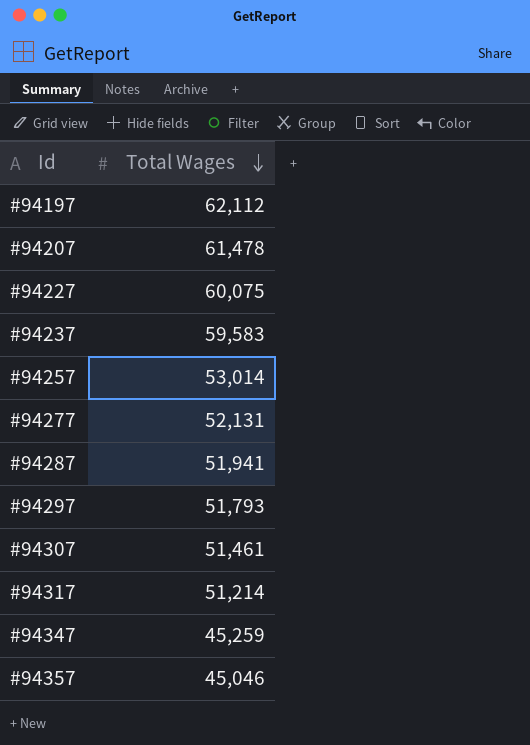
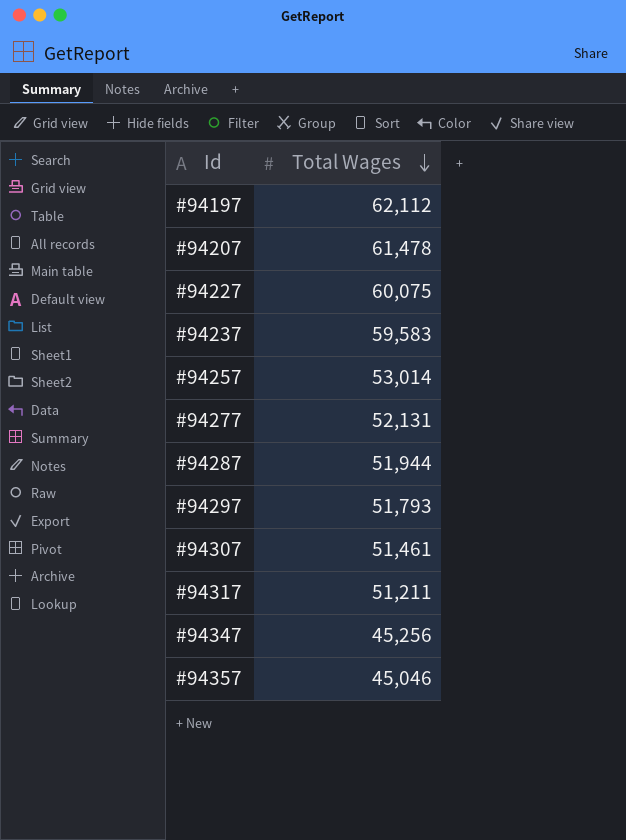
#94287 | Total Wages: 51,941 -> 51,944
#94317 | Total Wages: 51,214 -> 51,211
#94347 | Total Wages: 45,259 -> 45,256

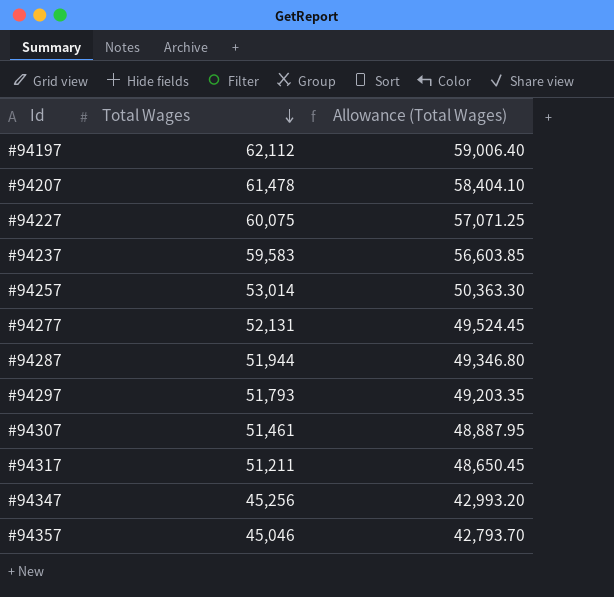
column Allowance (Total Wages) | formula: none -> [Total Wages] * 0.95

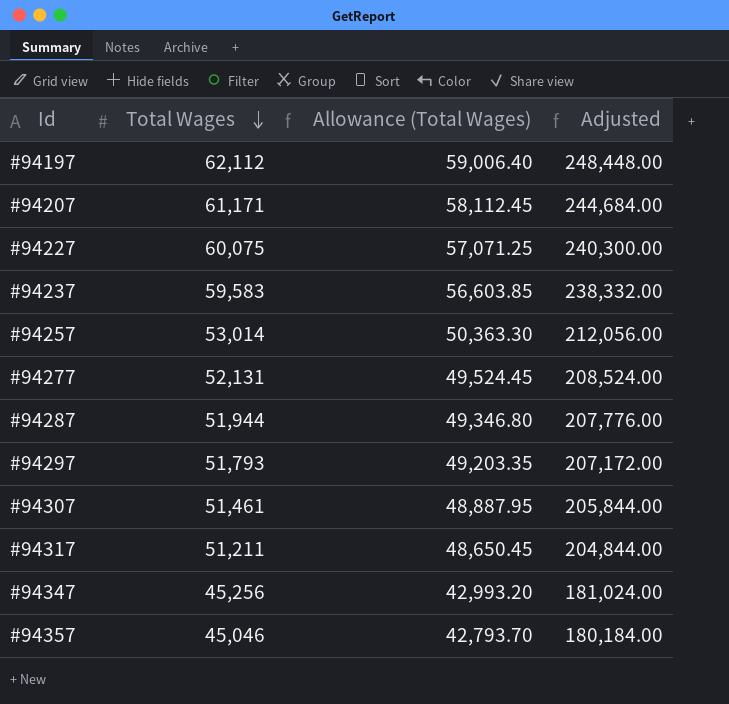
column Adjusted | formula: none -> [Total Wages] * 4
#94207 | Total Wages: 61,478 -> 61,171
#94207 | Allowance (Total Wages): 58,404.10 -> 58,112.45

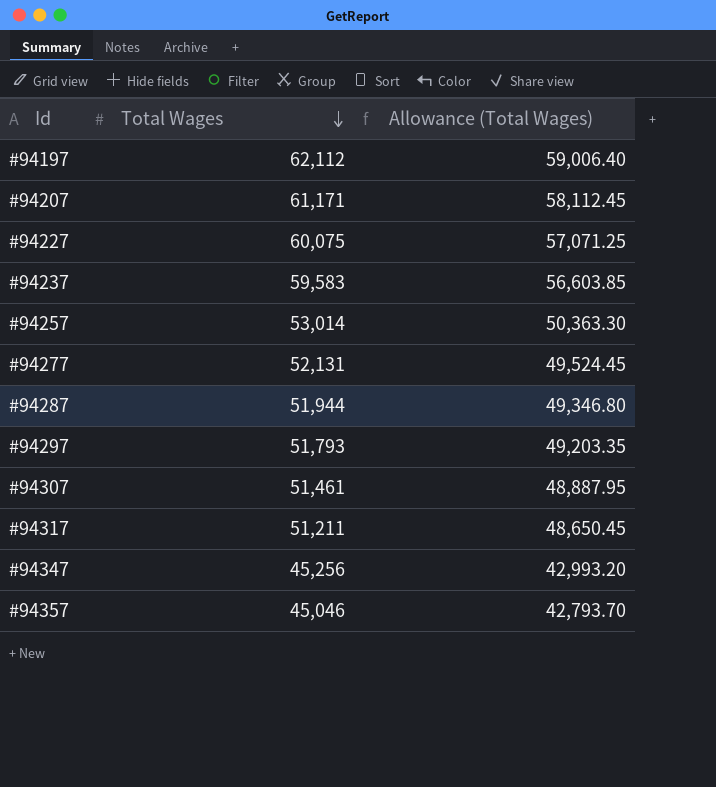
column Adjusted | formula: [Total Wages] * 4 -> none

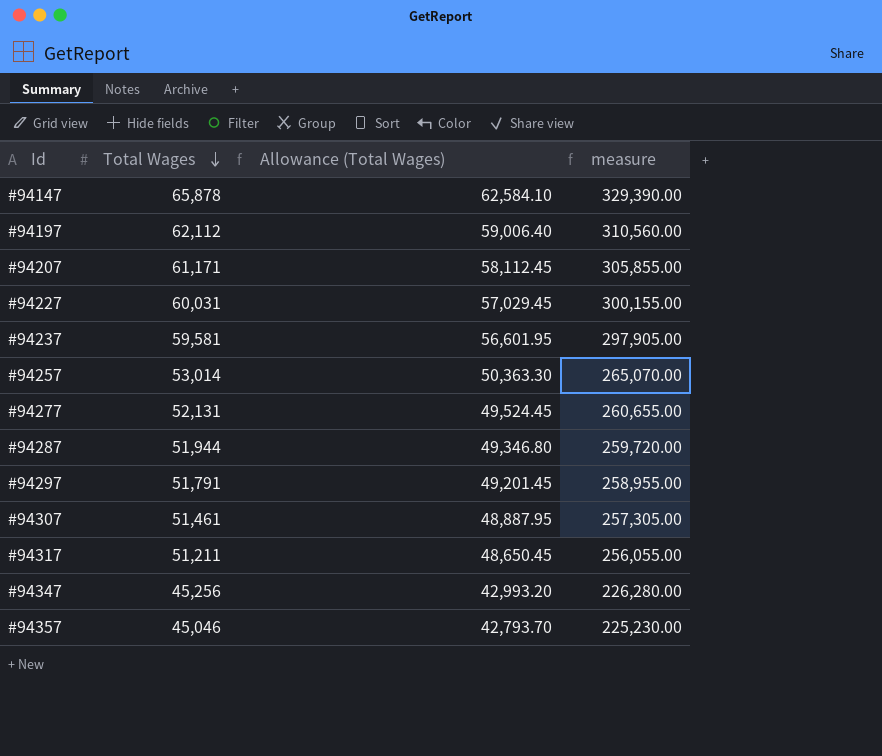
column measure | formula: none -> [Total Wages] * 5
row #94147: none -> 65,878 | 62,584.10 | 329,390.00
#94227 | Total Wages: 60,075 -> 60,031
#94227 | Allowance (Total Wages): 57,071.25 -> 57,029.45
#94237 | Total Wages: 59,583 -> 59,581
#94237 | Allowance (Total Wages): 56,603.85 -> 56,601.95
#94297 | Total Wages: 51,793 -> 51,791
#94297 | Allowance (Total Wages): 49,203.35 -> 49,201.45

